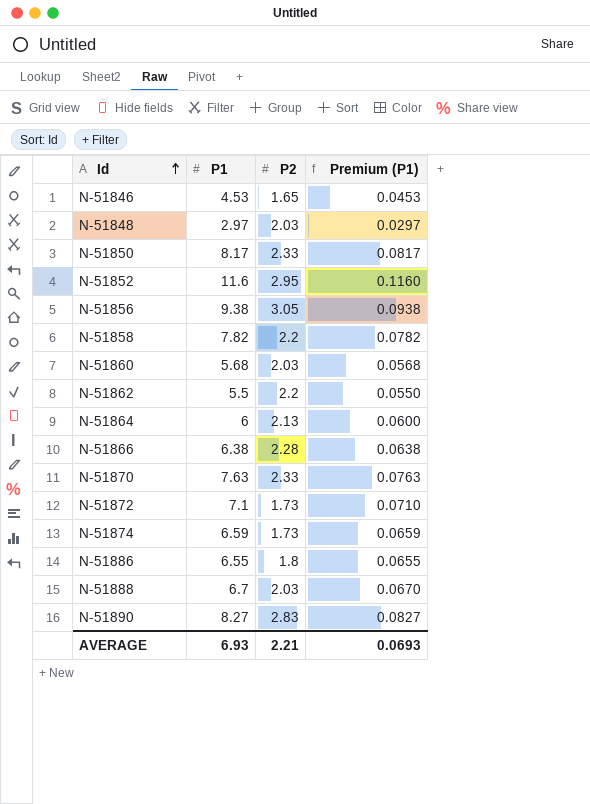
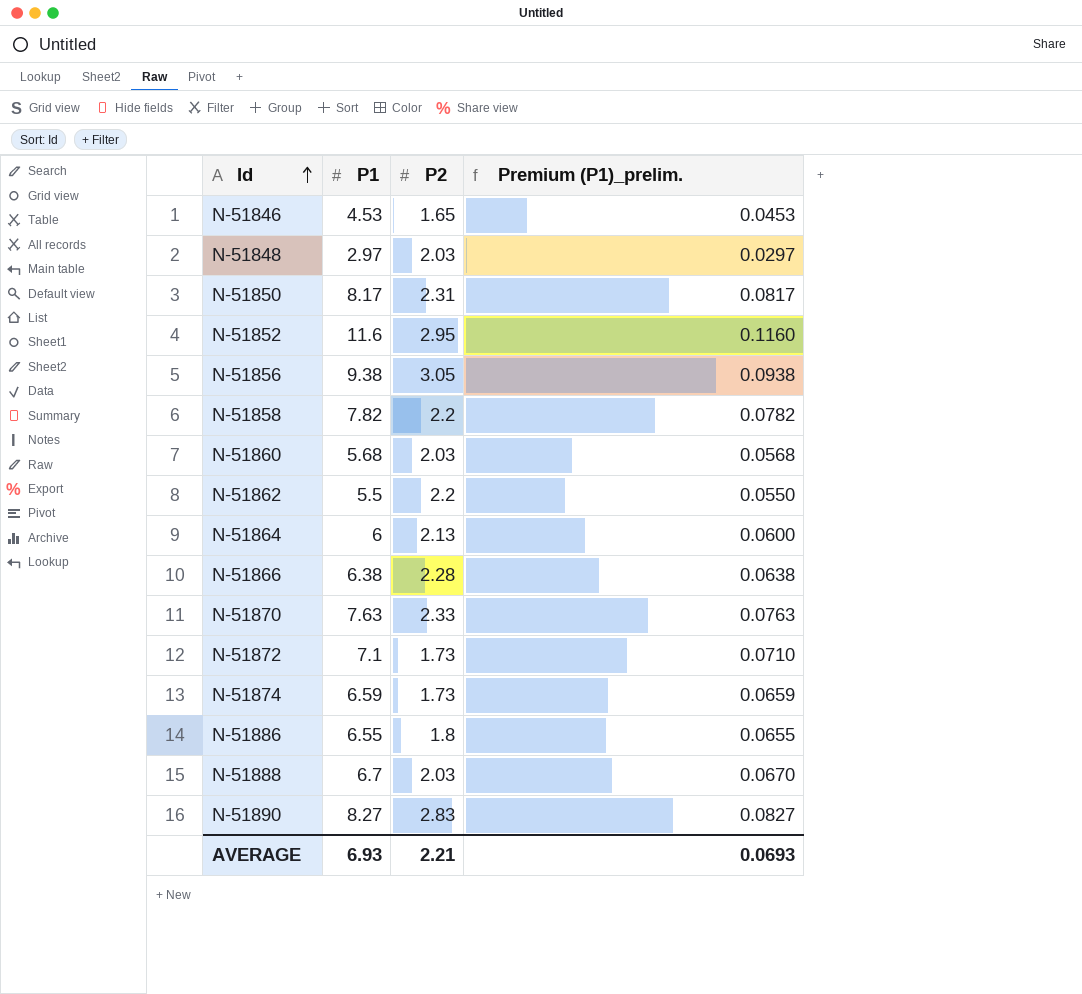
column name: Premium (P1) -> Premium (P1)_prelim.
N-51850 | P2: 2.33 -> 2.31

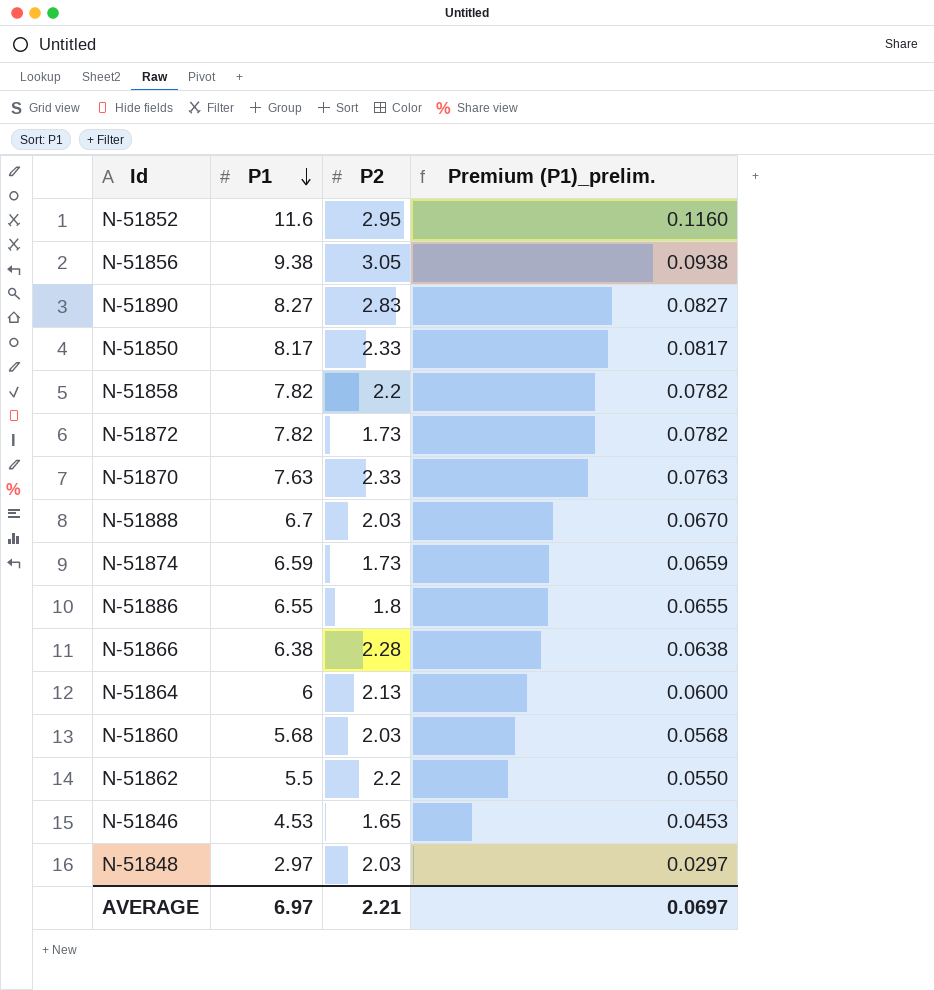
row order: Id ascending -> P1 descending
N-51850 | P2: 2.31 -> 2.33
N-51872 | P1: 7.1 -> 7.82
N-51872 | Premium (P1)_prelim.: 0.0710 -> 0.0782
AVERAGE | P1: 6.93 -> 6.97
AVERAGE | Premium (P1)_prelim.: 0.0693 -> 0.0697

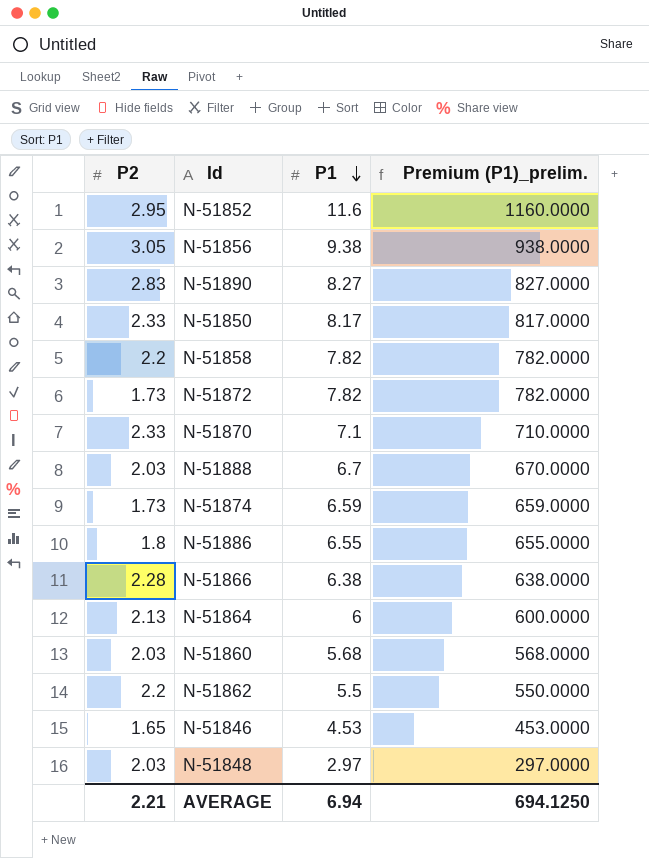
column P2 | position: 3 -> 1
column Premium (P1)_prelim. | formula: [P1] * 0.01 -> [P1] * 100
N-51870 | P1: 7.63 -> 7.1
AVERAGE | P1: 6.97 -> 6.94
AVERAGE | Premium (P1)_prelim.: 0.0697 -> 694.1250

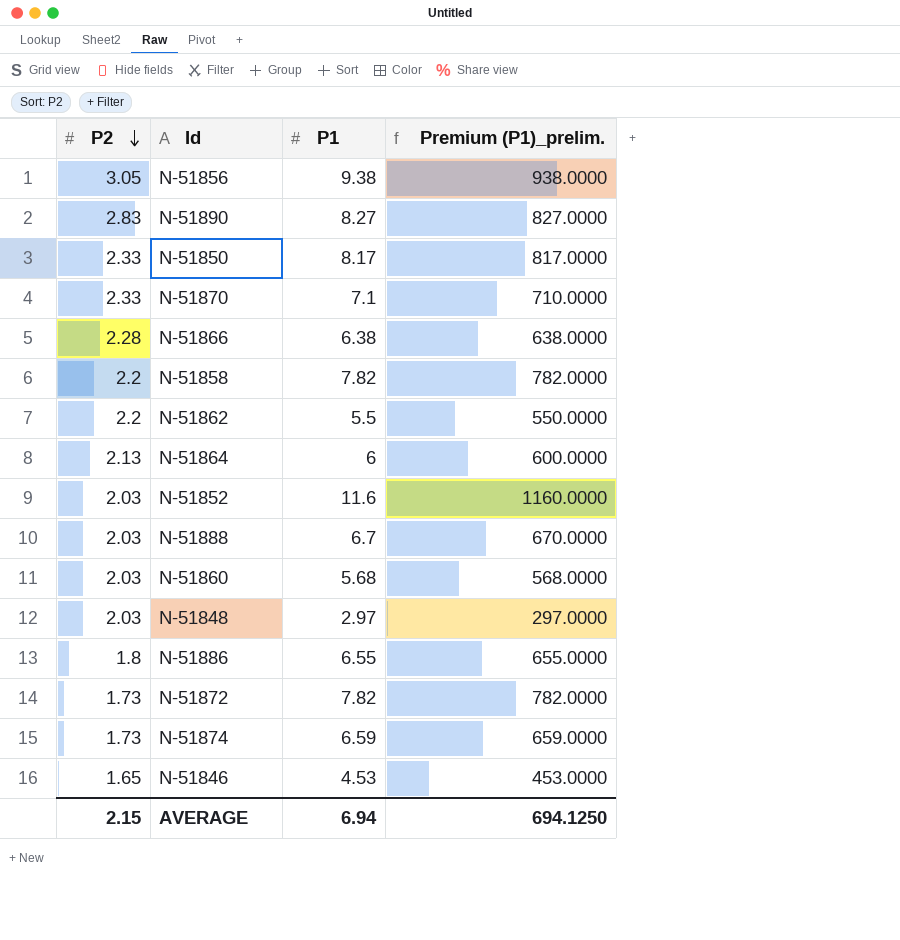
row order: P1 descending -> P2 descending
N-51852 | P2: 2.95 -> 2.03
AVERAGE | P2: 2.21 -> 2.15

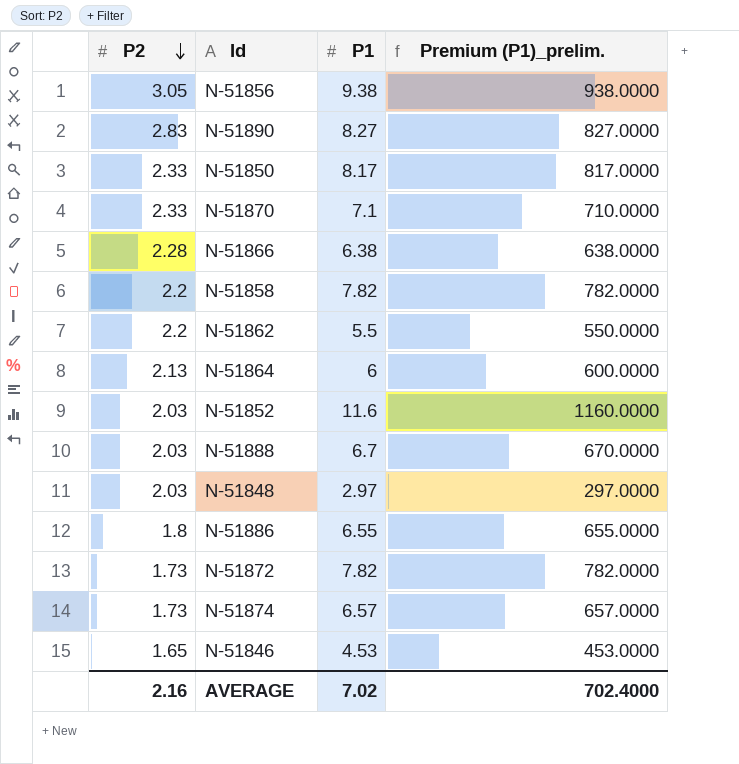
row N-51860: 2.03 | 5.68 | 568.0000 -> none
N-51874 | P1: 6.59 -> 6.57
N-51874 | Premium (P1)_prelim.: 659.0000 -> 657.0000
AVERAGE | P2: 2.15 -> 2.16
AVERAGE | P1: 6.94 -> 7.02
AVERAGE | Premium (P1)_prelim.: 694.1250 -> 702.4000

